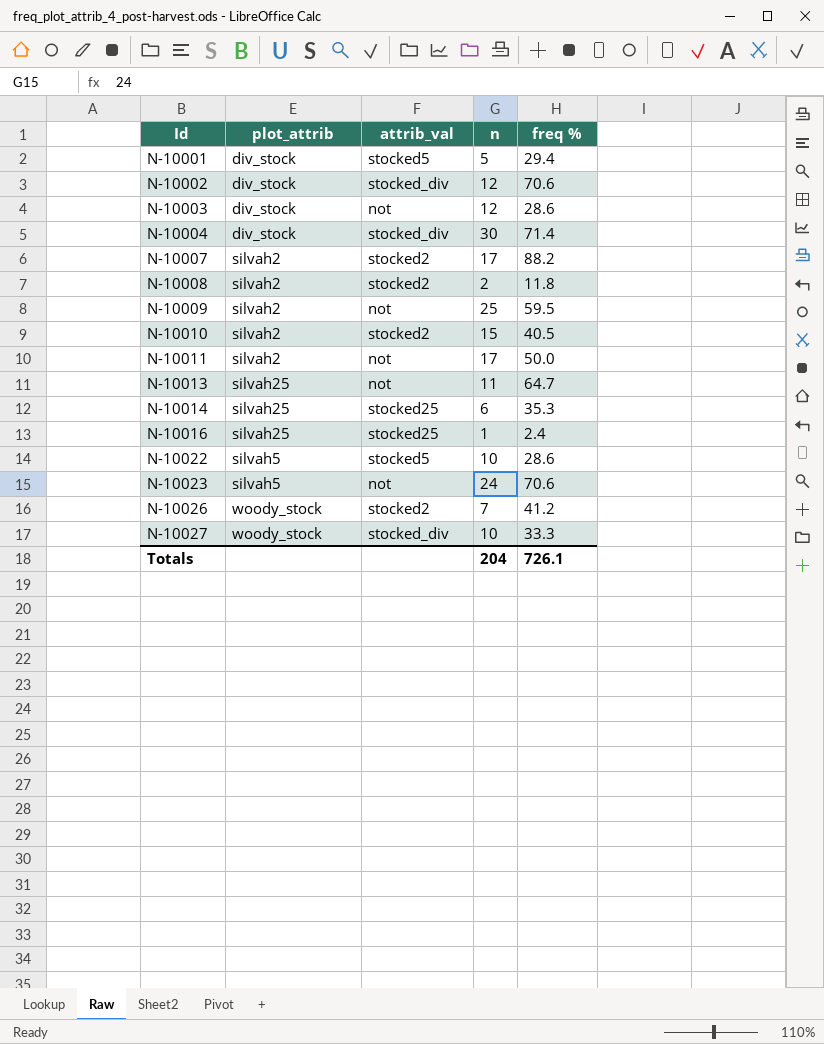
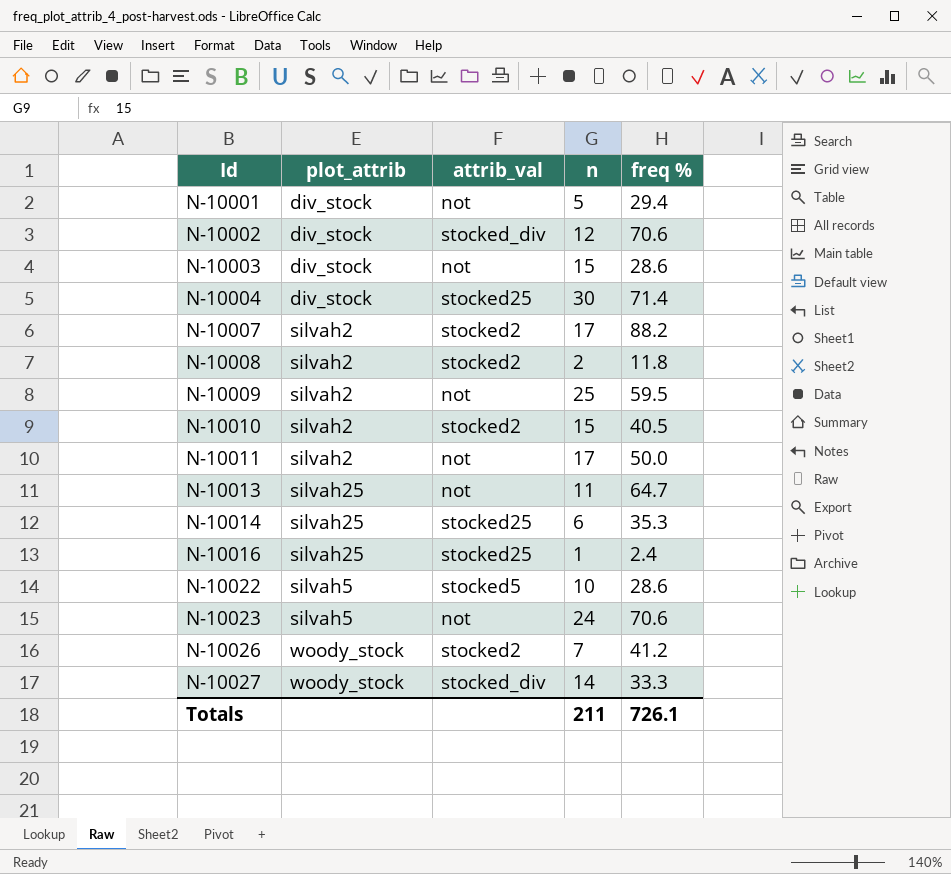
N-10001 | attrib_val: stocked5 -> not
N-10003 | n: 12 -> 15
N-10004 | attrib_val: stocked_div -> stocked25
N-10027 | n: 10 -> 14
Totals | n: 204 -> 211

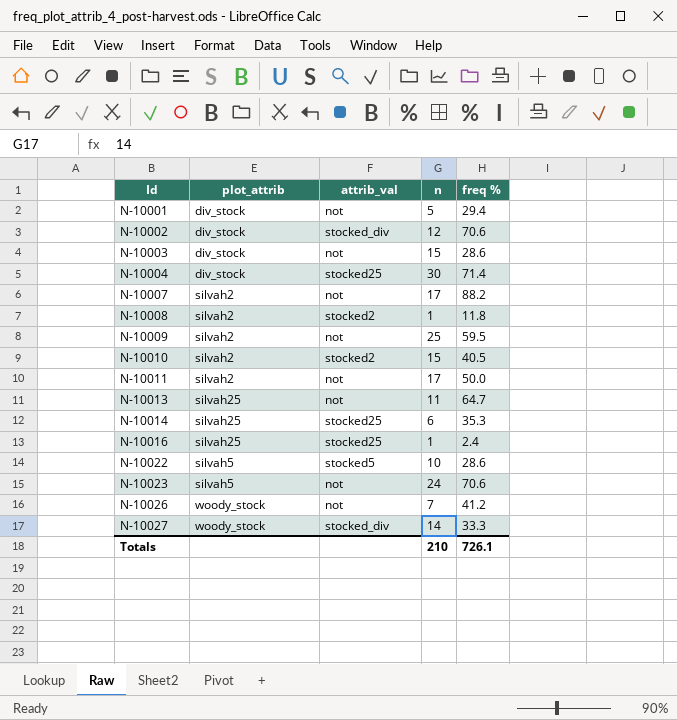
N-10007 | attrib_val: stocked2 -> not
N-10008 | n: 2 -> 1
N-10026 | attrib_val: stocked2 -> not
Totals | n: 211 -> 210

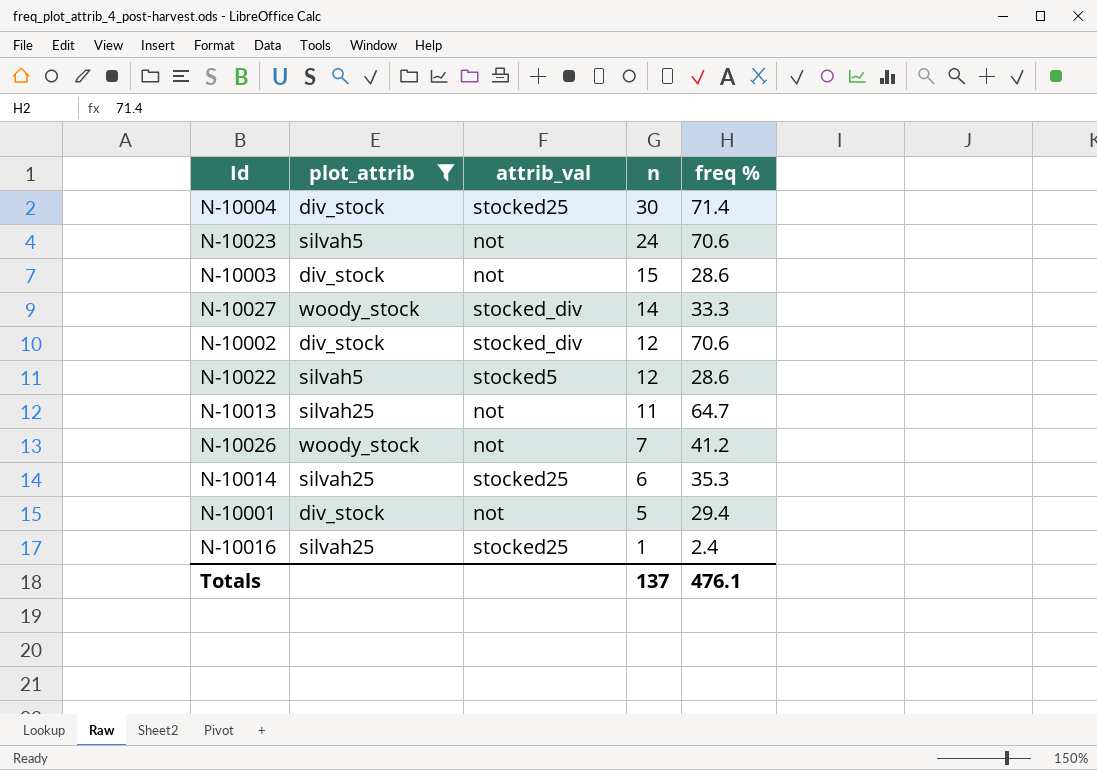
filter: none -> plot_attrib != silvah2
row order: Id ascending -> n descending
N-10022 | n: 10 -> 12
Totals | n: 210 -> 137
Totals | freq %: 726.1 -> 476.1

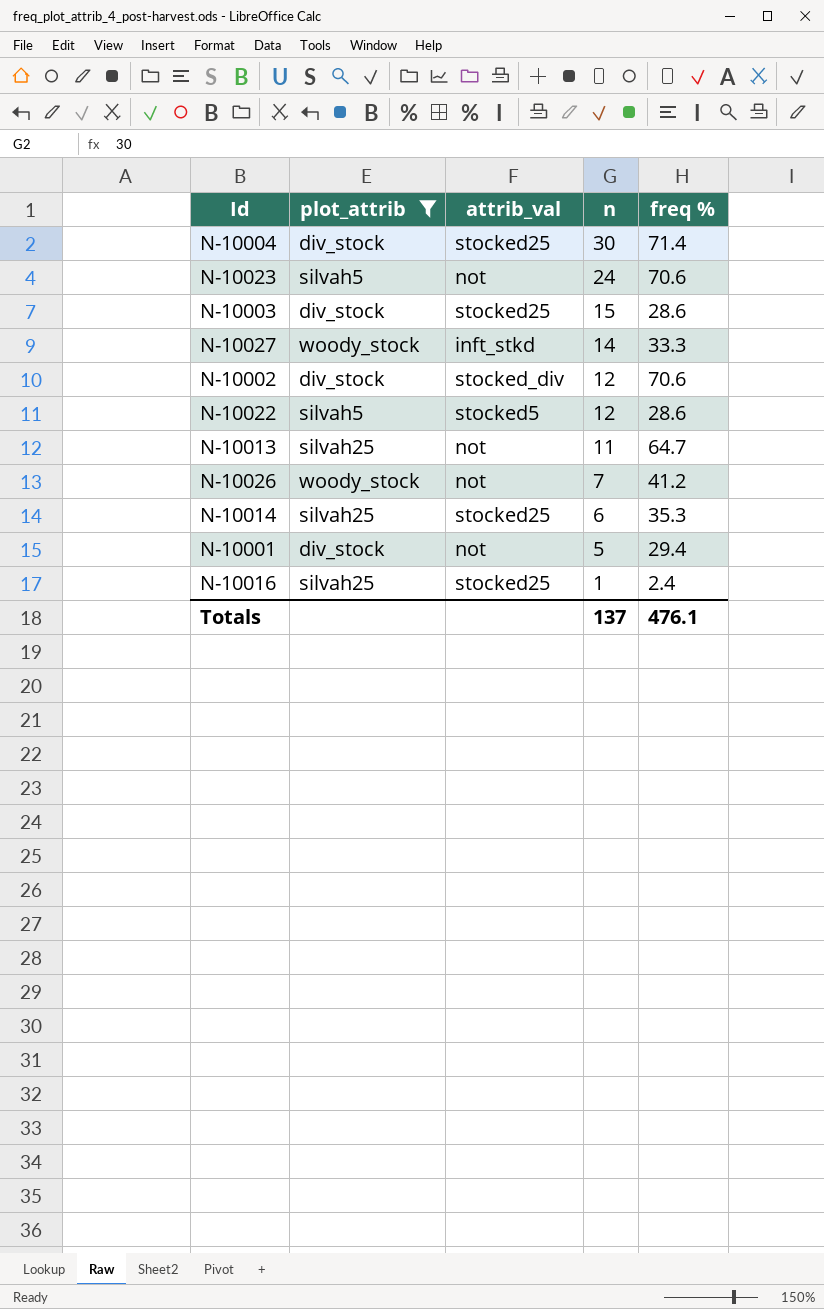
N-10003 | attrib_val: not -> stocked25
N-10027 | attrib_val: stocked_div -> inft_stkd

